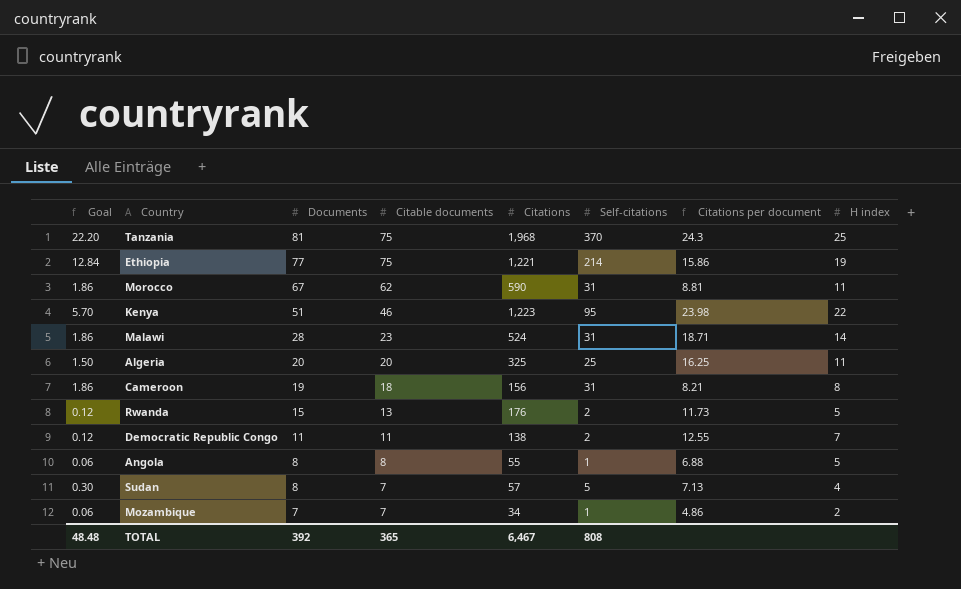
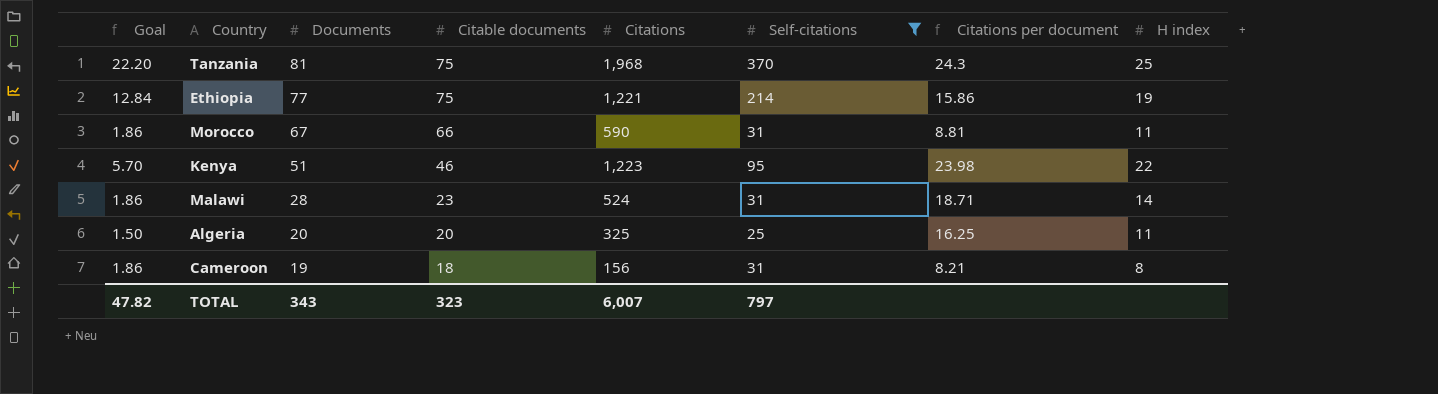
filter: none -> Self-citations >= 25
Morocco | Citable documents: 62 -> 66
TOTAL | Goal: 48.48 -> 47.82
TOTAL | Documents: 392 -> 343
TOTAL | Citable documents: 365 -> 323
TOTAL | Citations: 6,467 -> 6,007
TOTAL | Self-citations: 808 -> 797

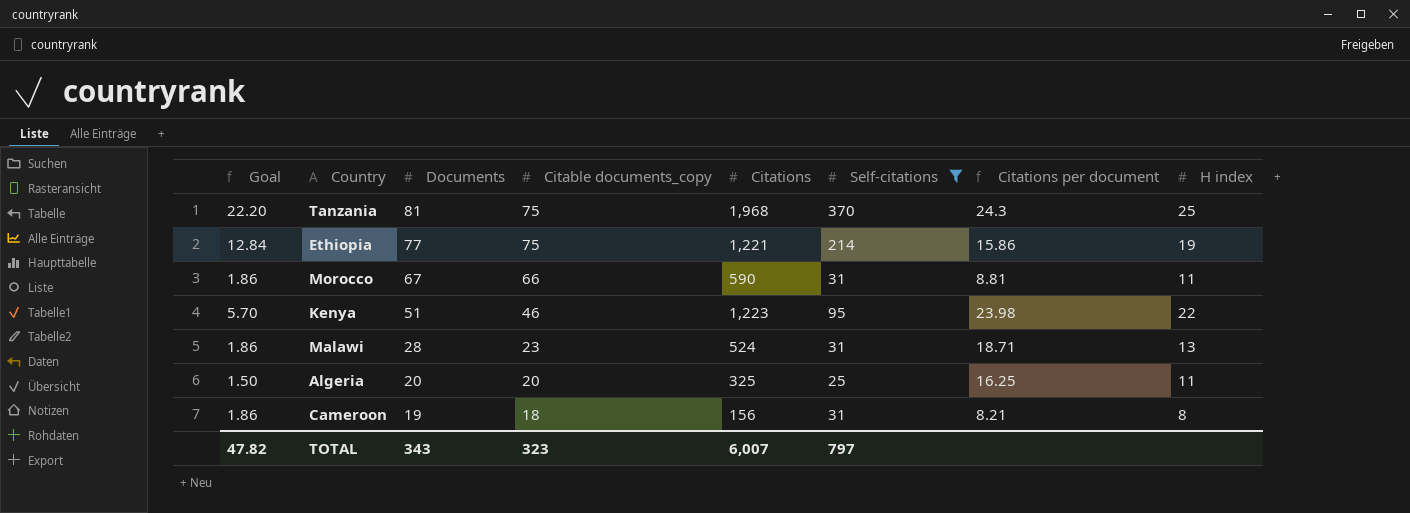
column name: Citable documents -> Citable documents_copy
Malawi | H index: 14 -> 13

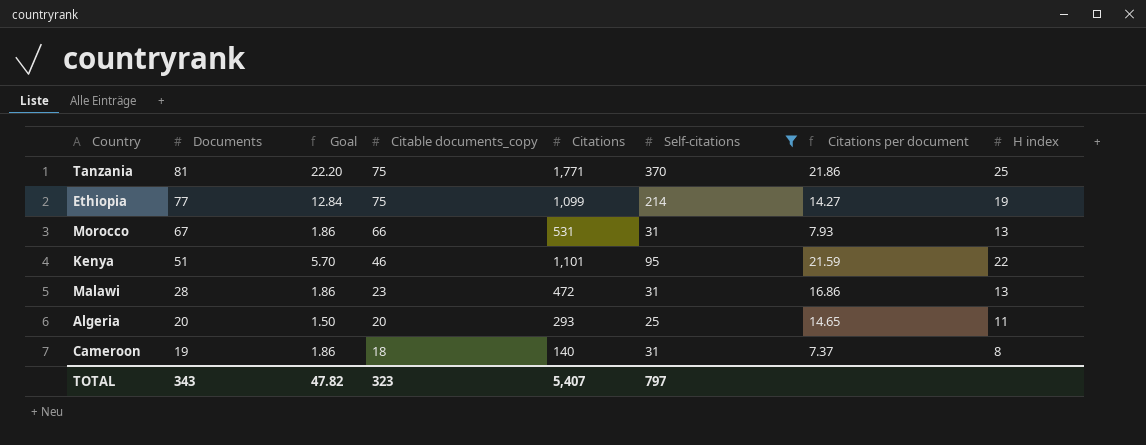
column Goal | position: 1 -> 3
Tanzania | Citations: 1,968 -> 1,771
Tanzania | Citations per document: 24.3 -> 21.86
Ethiopia | Citations: 1,221 -> 1,099
Ethiopia | Citations per document: 15.86 -> 14.27
Morocco | Citations: 590 -> 531
Morocco | Citations per document: 8.81 -> 7.93
Morocco | H index: 11 -> 13
Kenya | Citations: 1,223 -> 1,101
Kenya | Citations per document: 23.98 -> 21.59
Malawi | Citations: 524 -> 472
Malawi | Citations per document: 18.71 -> 16.86
Algeria | Citations: 325 -> 293
Algeria | Citations per document: 16.25 -> 14.65
Cameroon | Citations: 156 -> 140
Cameroon | Citations per document: 8.21 -> 7.37
TOTAL | Citations: 6,007 -> 5,407

